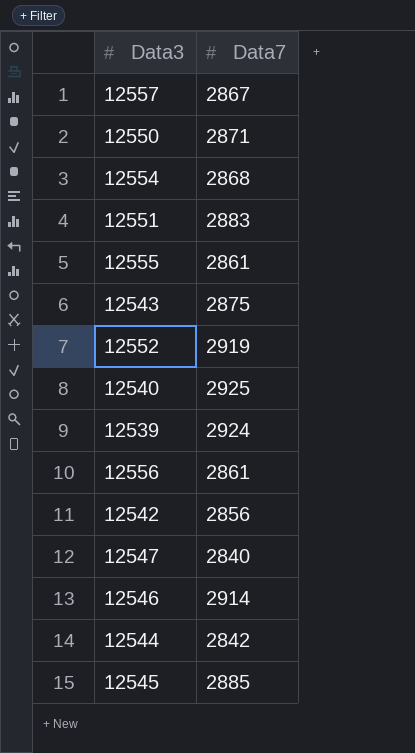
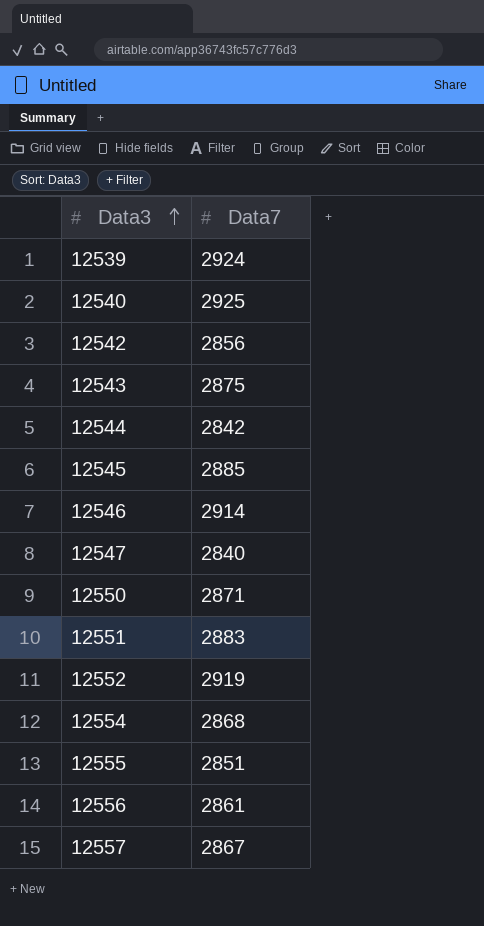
row order: none -> Data3 ascending
12555 | Data7: 2861 -> 2851

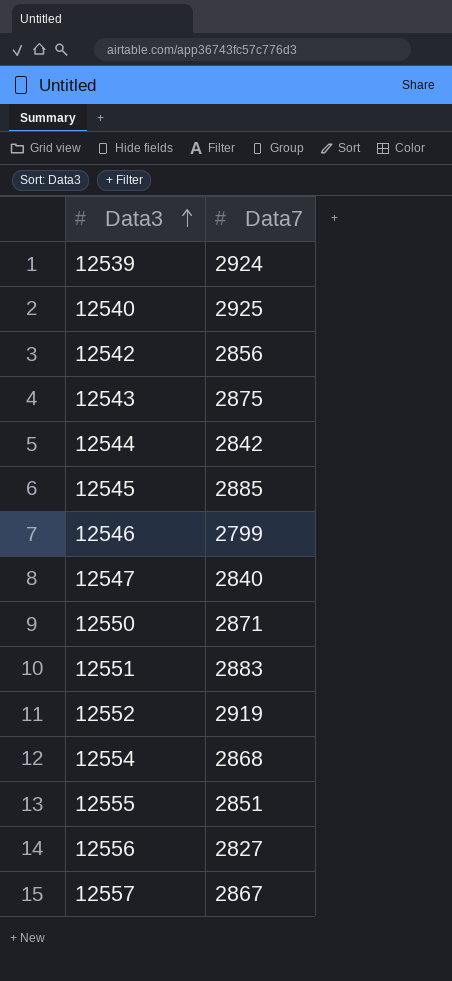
12546 | Data7: 2914 -> 2799
12556 | Data7: 2861 -> 2827

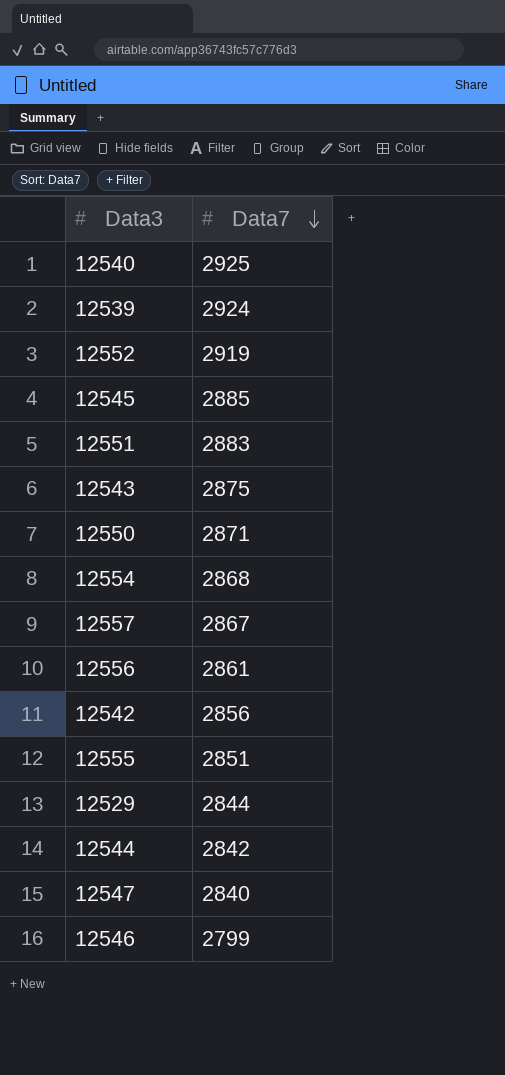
row order: Data3 ascending -> Data7 descending
12556 | Data7: 2827 -> 2861
row 12529: none -> 2844

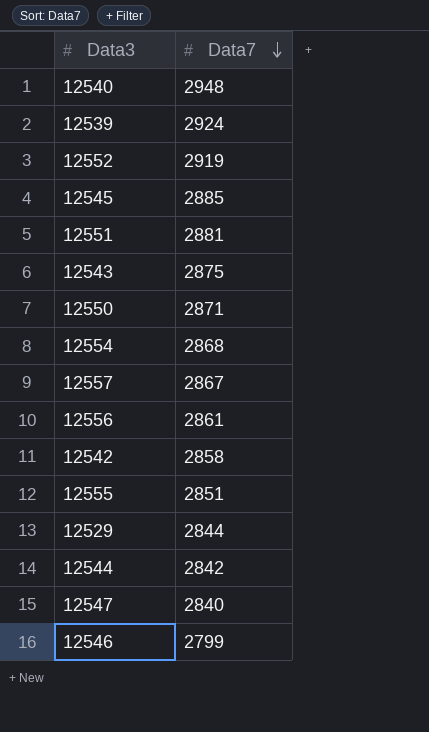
12540 | Data7: 2925 -> 2948
12551 | Data7: 2883 -> 2881
12542 | Data7: 2856 -> 2858

